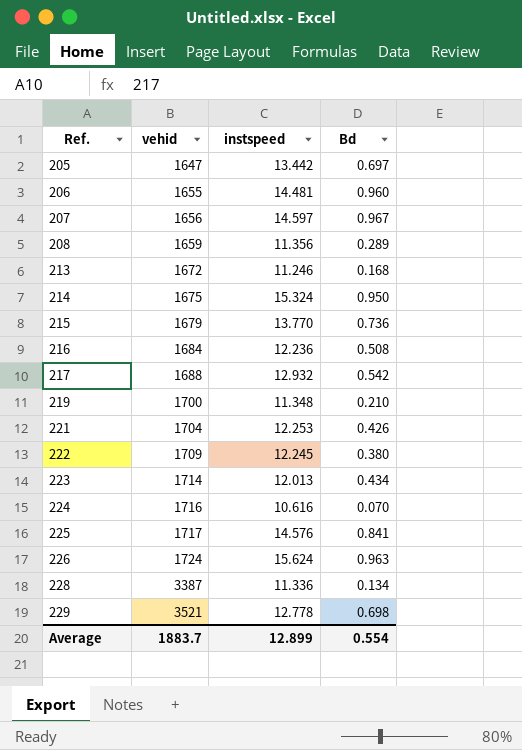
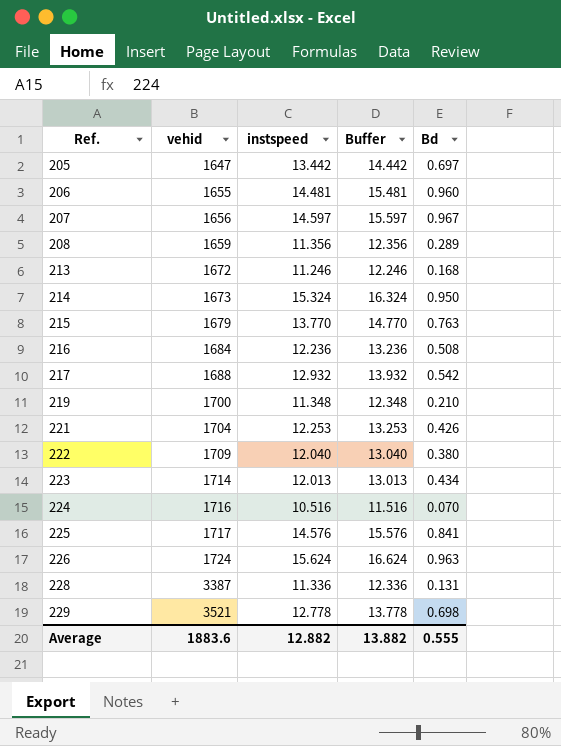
column Buffer | formula: none -> [instspeed] + 1
214 | vehid: 1675 -> 1673
215 | Bd: 0.736 -> 0.763
222 | instspeed: 12.245 -> 12.040
224 | instspeed: 10.616 -> 10.516
228 | Bd: 0.134 -> 0.131
Average | vehid: 1883.7 -> 1883.6
Average | instspeed: 12.899 -> 12.882
Average | Bd: 0.554 -> 0.555

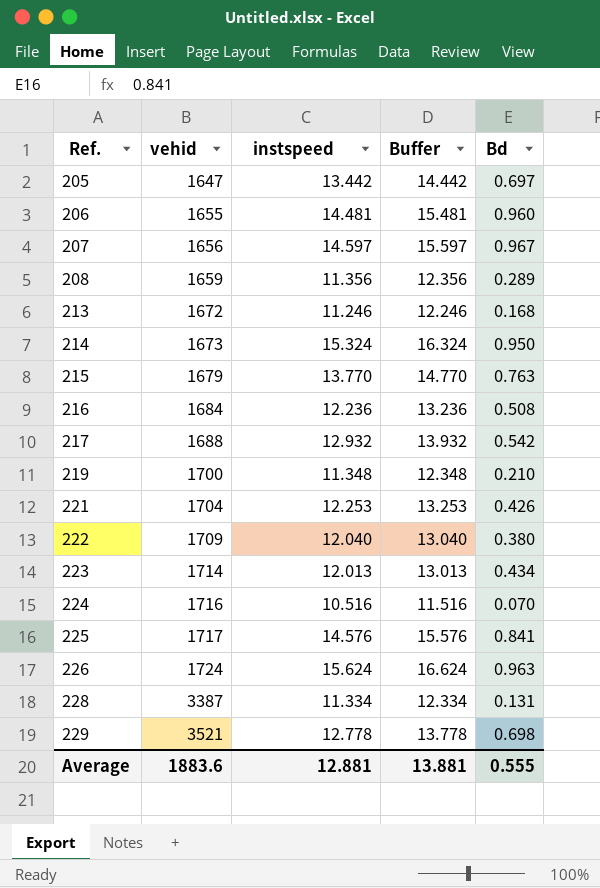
228 | instspeed: 11.336 -> 11.334
228 | Buffer: 12.336 -> 12.334
Average | instspeed: 12.882 -> 12.881
Average | Buffer: 13.882 -> 13.881

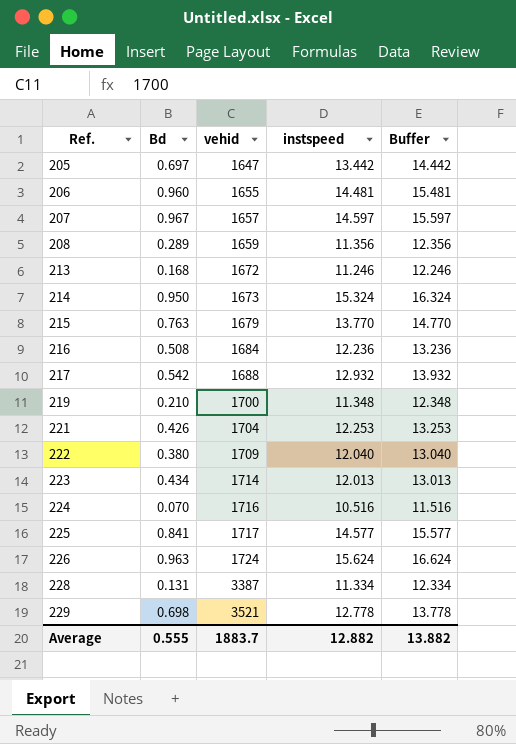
column Bd | position: 5 -> 2
207 | vehid: 1656 -> 1657
225 | instspeed: 14.576 -> 14.577
225 | Buffer: 15.576 -> 15.577
Average | vehid: 1883.6 -> 1883.7
Average | instspeed: 12.881 -> 12.882
Average | Buffer: 13.881 -> 13.882

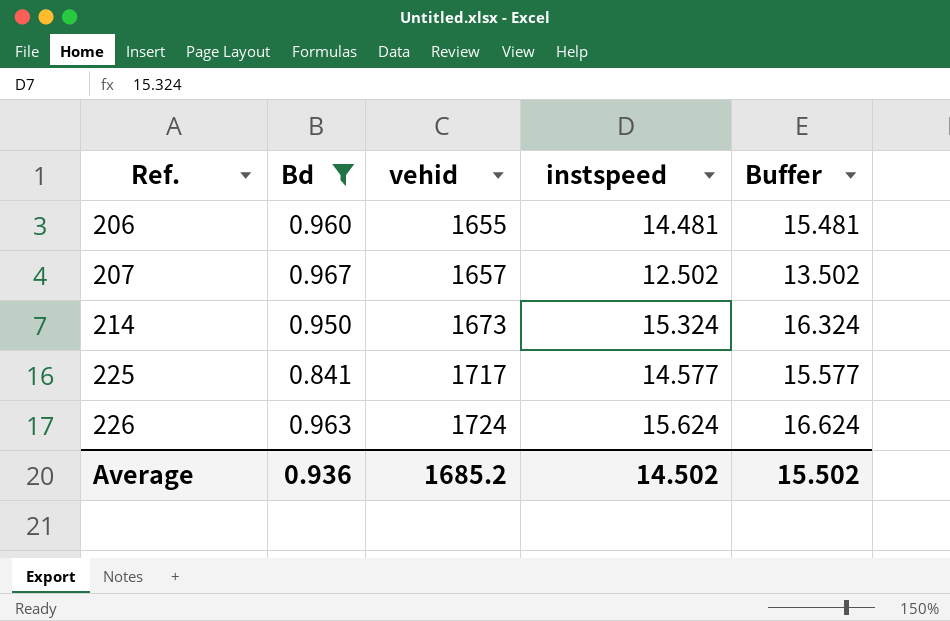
filter: none -> Bd >= 0.841
207 | instspeed: 14.597 -> 12.502
207 | Buffer: 15.597 -> 13.502
Average | Bd: 0.555 -> 0.936
Average | vehid: 1883.7 -> 1685.2
Average | instspeed: 12.882 -> 14.502
Average | Buffer: 13.882 -> 15.502

